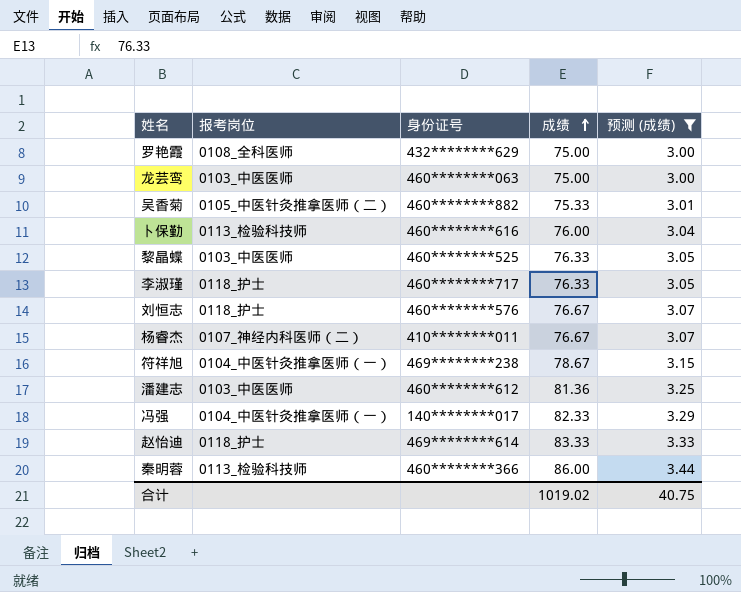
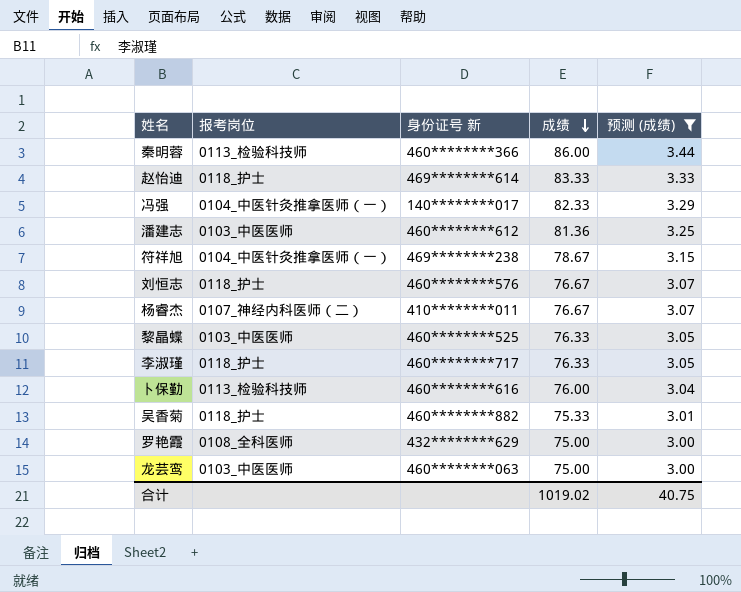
row order: 成绩 ascending -> 成绩 descending
column name: 身份证号 -> 身份证号 新
吴香菊 | 报考岗位: 0105_中医针灸推拿医师（二） -> 0118_护士

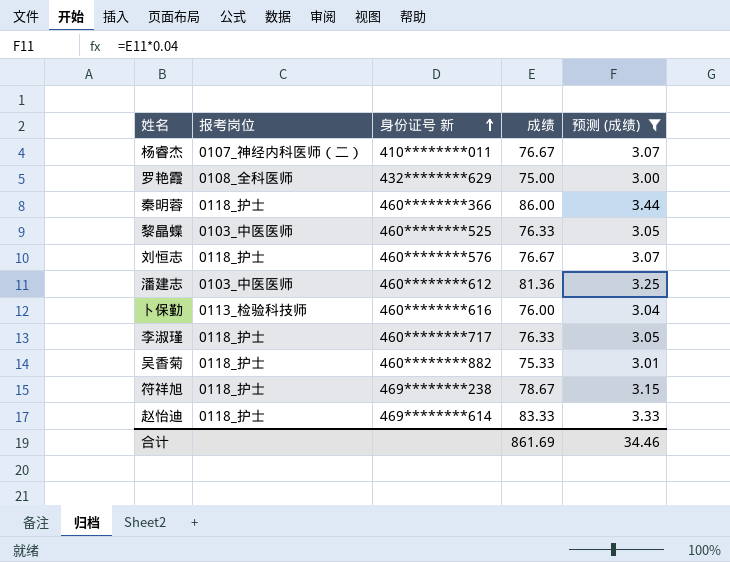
row order: 成绩 descending -> 身份证号 新 ascending
row 冯强: 0104_中医针灸推拿医师（一） | 140********017 | 82.33 | 3.29 -> none
row 龙芸鸾: 0103_中医医师 | 460********063 | 75.00 | 3.00 -> none
秦明蓉 | 报考岗位: 0113_检验科技师 -> 0118_护士
符祥旭 | 报考岗位: 0104_中医针灸推拿医师（一） -> 0118_护士
合计 | 成绩: 1019.02 -> 861.69
合计 | 预测 (成绩): 40.75 -> 34.46

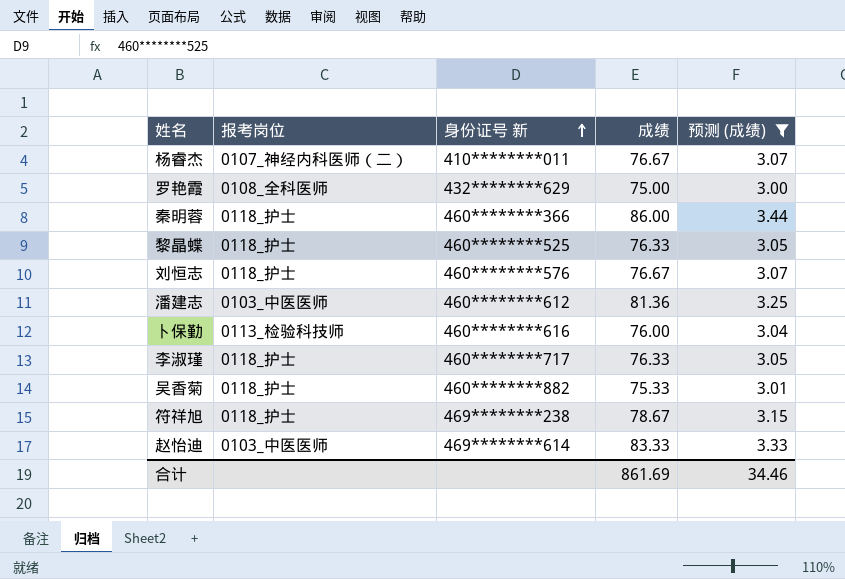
黎晶蝶 | 报考岗位: 0103_中医医师 -> 0118_护士
赵怡迪 | 报考岗位: 0118_护士 -> 0103_中医医师

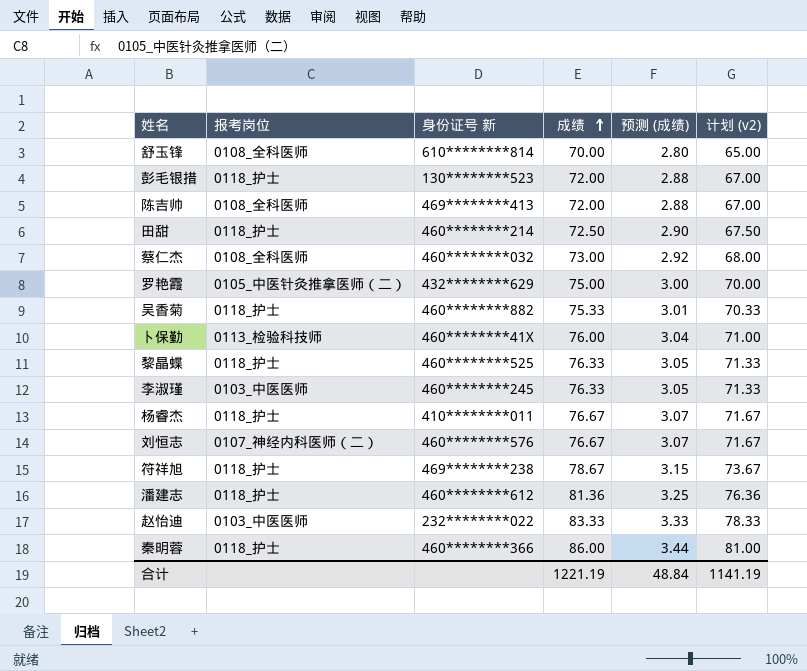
filter: 预测 (成绩) >= 3.00 -> none
row order: 身份证号 新 ascending -> 成绩 ascending
column 计划 (v2) | formula: none -> [成绩] - 5
罗艳霞 | 报考岗位: 0108_全科医师 -> 0105_中医针灸推拿医师（二）
卜保勤 | 身份证号 新: 460********616 -> 460********41X
李淑瑾 | 报考岗位: 0118_护士 -> 0103_中医医师
李淑瑾 | 身份证号 新: 460********717 -> 460********245
杨睿杰 | 报考岗位: 0107_神经内科医师（二） -> 0118_护士
刘恒志 | 报考岗位: 0118_护士 -> 0107_神经内科医师（二）
潘建志 | 报考岗位: 0103_中医医师 -> 0118_护士
赵怡迪 | 身份证号 新: 469********614 -> 232********022
合计 | 成绩: 861.69 -> 1221.19
合计 | 预测 (成绩): 34.46 -> 48.84

